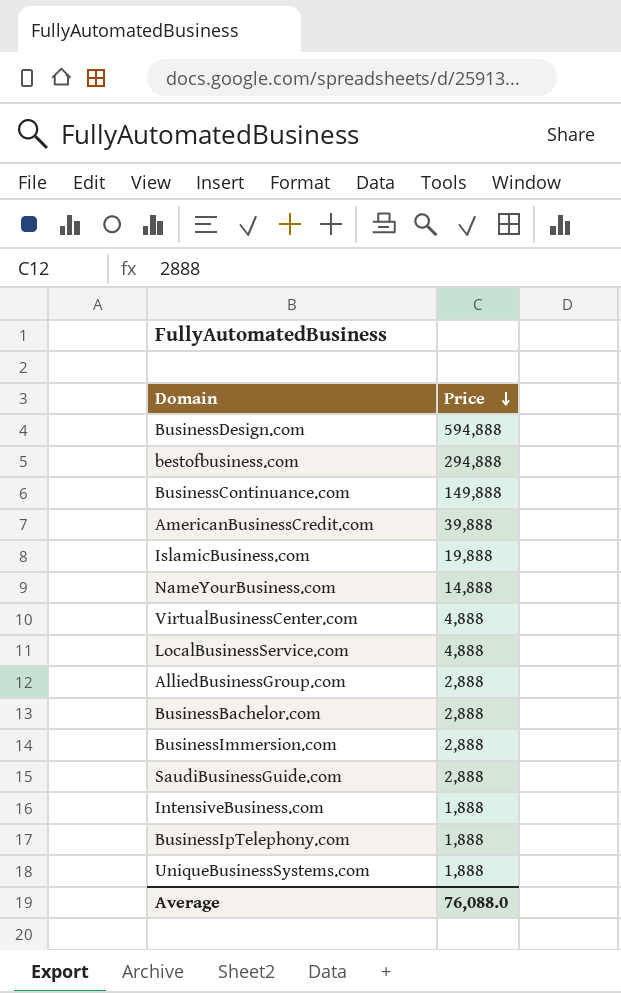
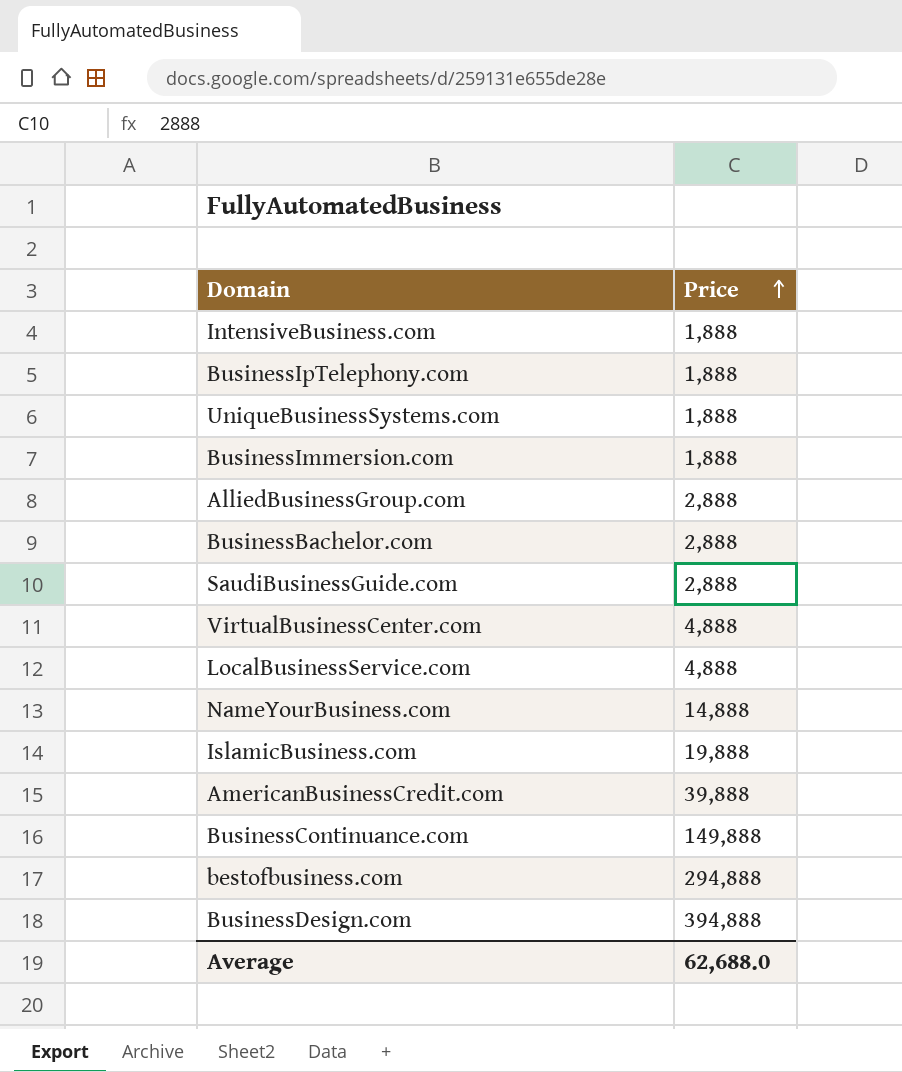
row order: Price descending -> Price ascending
BusinessImmersion.com | Price: 2,888 -> 1,888
BusinessDesign.com | Price: 594,888 -> 394,888
Average | Price: 76,088.0 -> 62,688.0

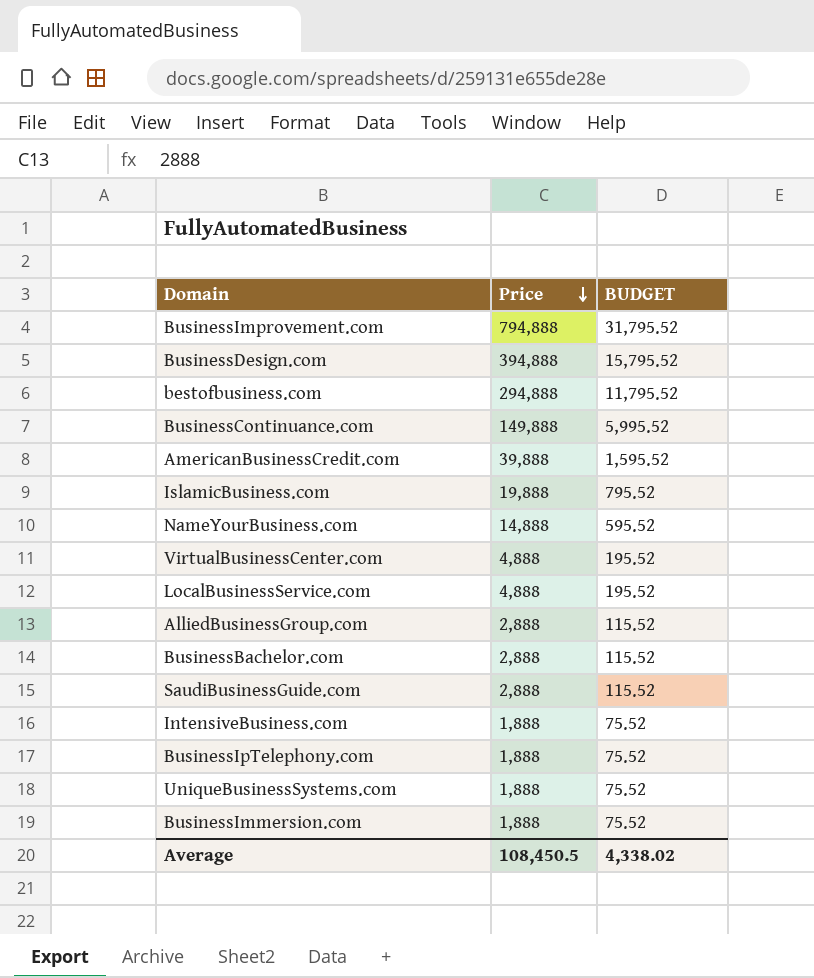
row order: Price ascending -> Price descending
column BUDGET | formula: none -> [Price] * 0.04
row BusinessImprovement.com: none -> 794,888 | 31,795.52
Average | Price: 62,688.0 -> 108,450.5

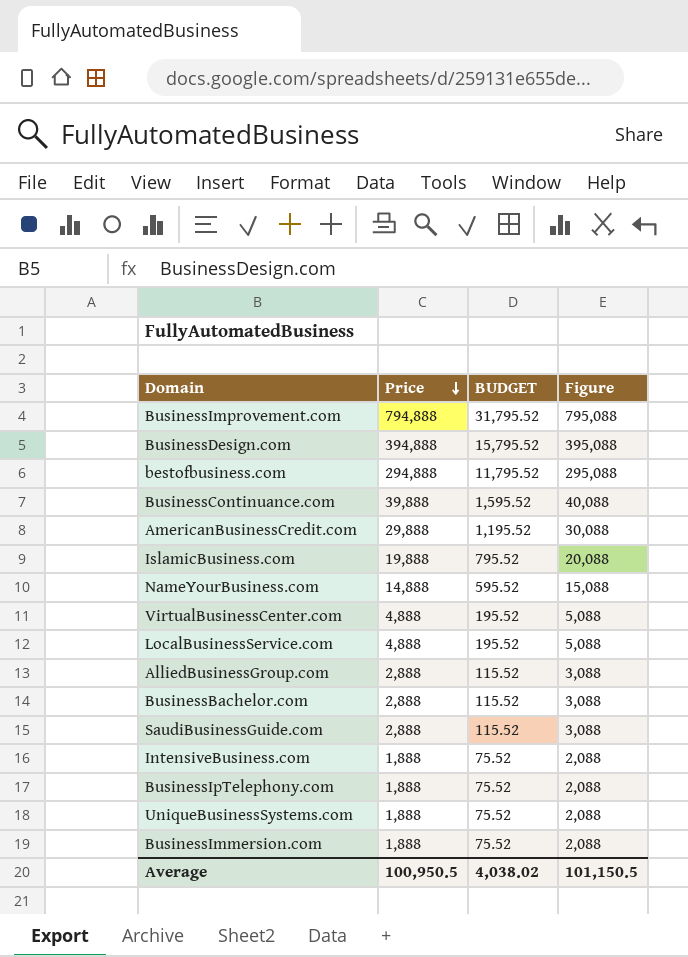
column Figure | formula: none -> [Price] + 200
BusinessContinuance.com | Price: 149,888 -> 39,888
BusinessContinuance.com | BUDGET: 5,995.52 -> 1,595.52
AmericanBusinessCredit.com | Price: 39,888 -> 29,888
AmericanBusinessCredit.com | BUDGET: 1,595.52 -> 1,195.52
Average | Price: 108,450.5 -> 100,950.5
Average | BUDGET: 4,338.02 -> 4,038.02

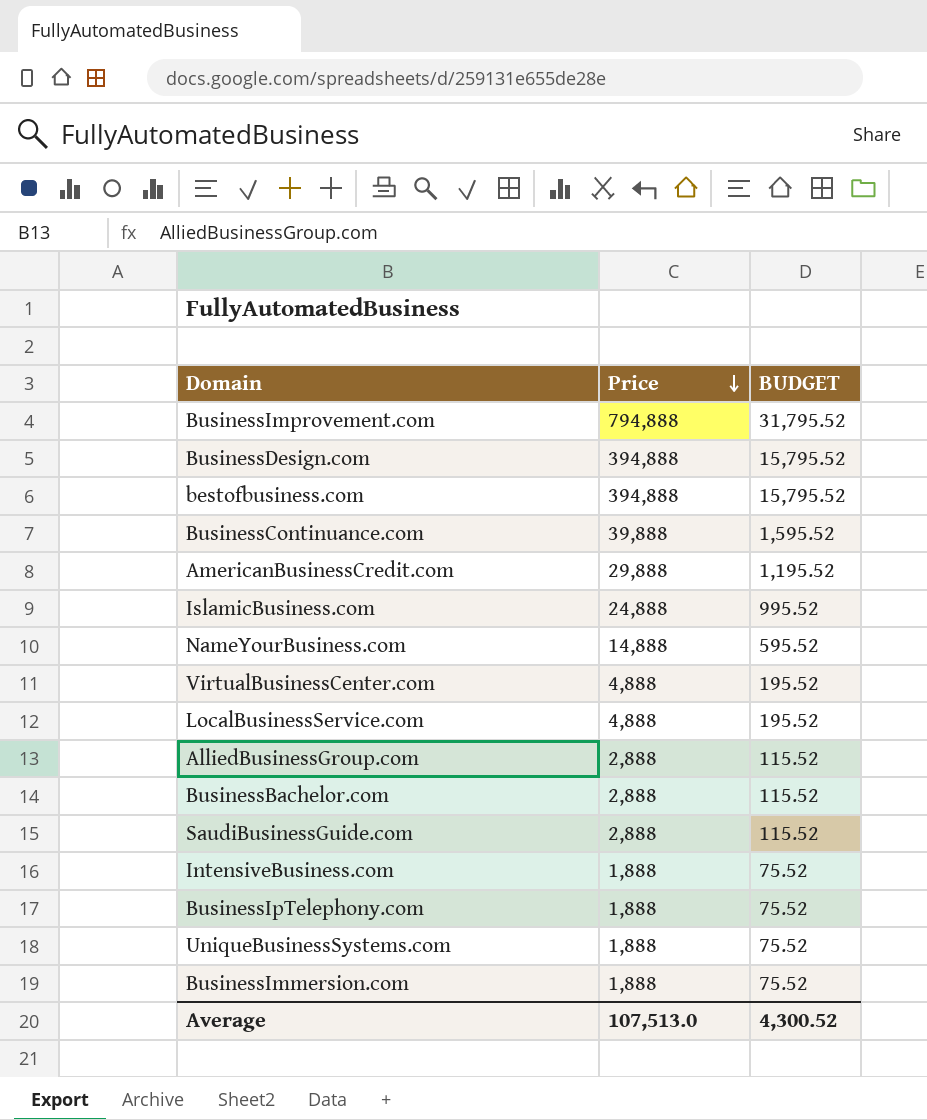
column Figure | formula: [Price] + 200 -> none
bestofbusiness.com | Price: 294,888 -> 394,888
bestofbusiness.com | BUDGET: 11,795.52 -> 15,795.52
IslamicBusiness.com | Price: 19,888 -> 24,888
IslamicBusiness.com | BUDGET: 795.52 -> 995.52
Average | Price: 100,950.5 -> 107,513.0
Average | BUDGET: 4,038.02 -> 4,300.52

